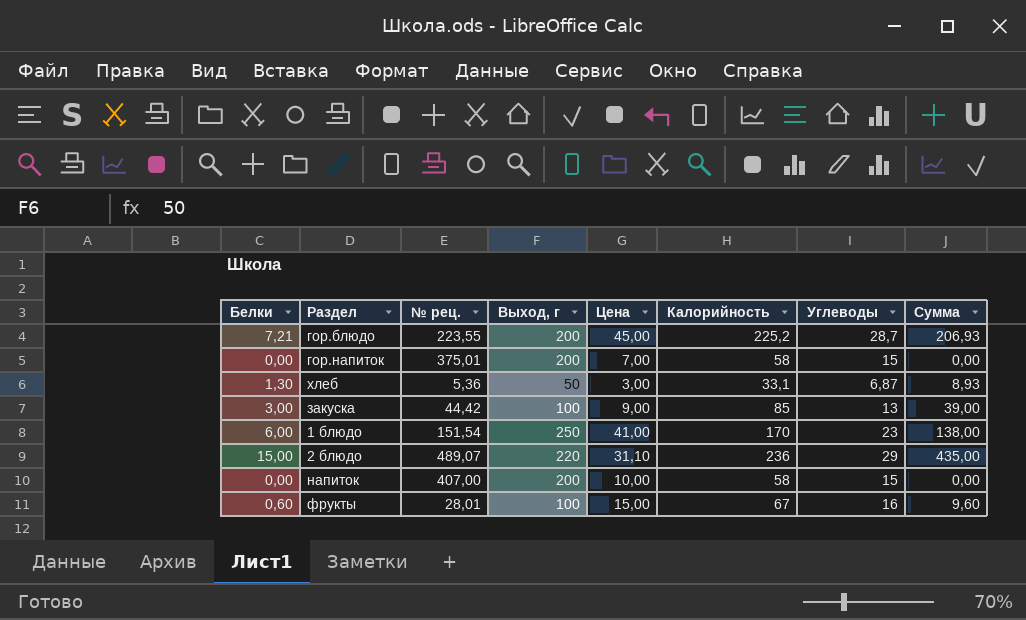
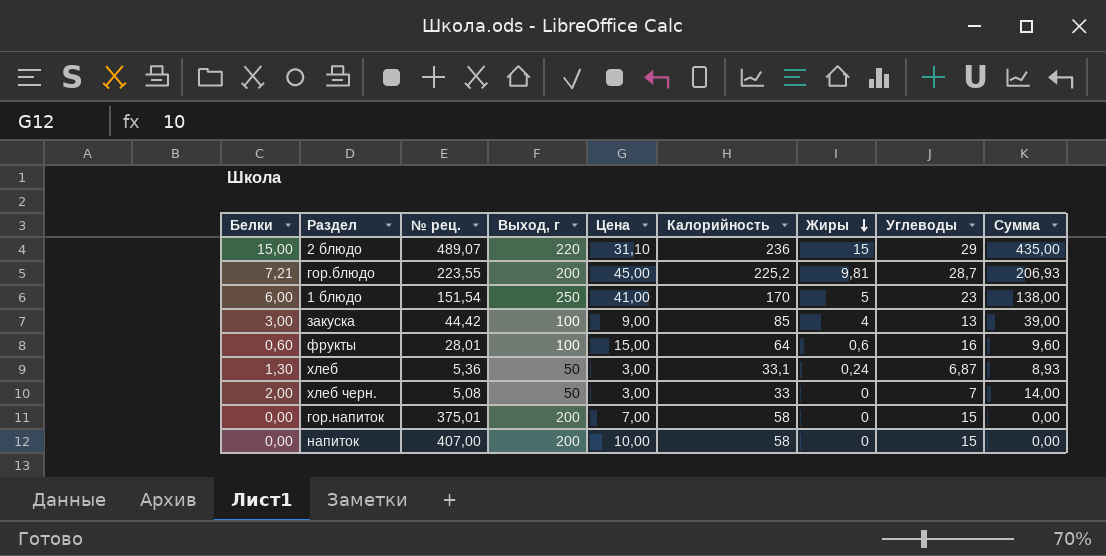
row order: none -> Жиры descending
column Жиры | position: none -> 7
фрукты | Калорийность: 67 -> 64
row хлеб черн.: none -> 2,00 | 5,08 | 50 | 3,00 | 33 | 0 | 7 | 14,00

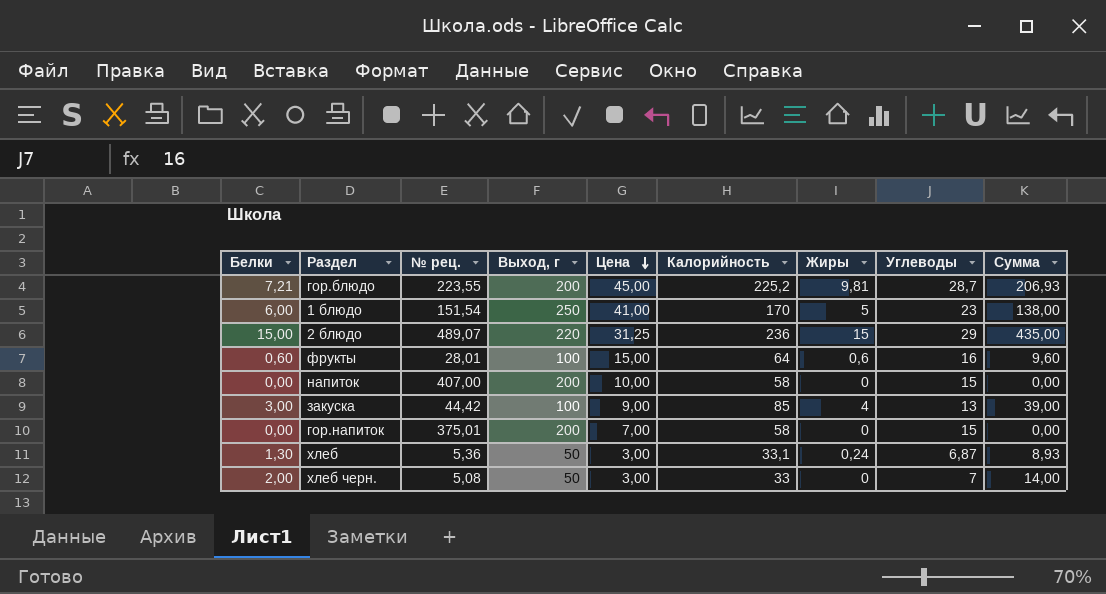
row order: Жиры descending -> Цена descending
2 блюдо | Цена: 31,10 -> 31,25

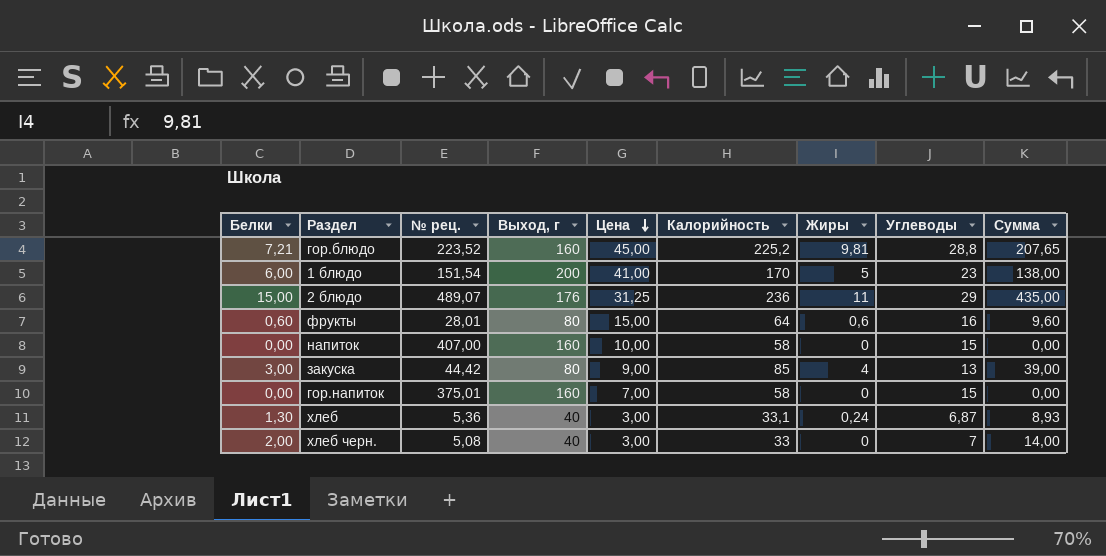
гор.блюдо | № рец.: 223,55 -> 223,52
гор.блюдо | Выход, г: 200 -> 160
гор.блюдо | Углеводы: 28,7 -> 28,8
гор.блюдо | Сумма: 206,93 -> 207,65
1 блюдо | Выход, г: 250 -> 200
2 блюдо | Выход, г: 220 -> 176
2 блюдо | Жиры: 15 -> 11
фрукты | Выход, г: 100 -> 80
напиток | Выход, г: 200 -> 160
закуска | Выход, г: 100 -> 80
гор.напиток | Выход, г: 200 -> 160
хлеб | Выход, г: 50 -> 40
хлеб черн. | Выход, г: 50 -> 40

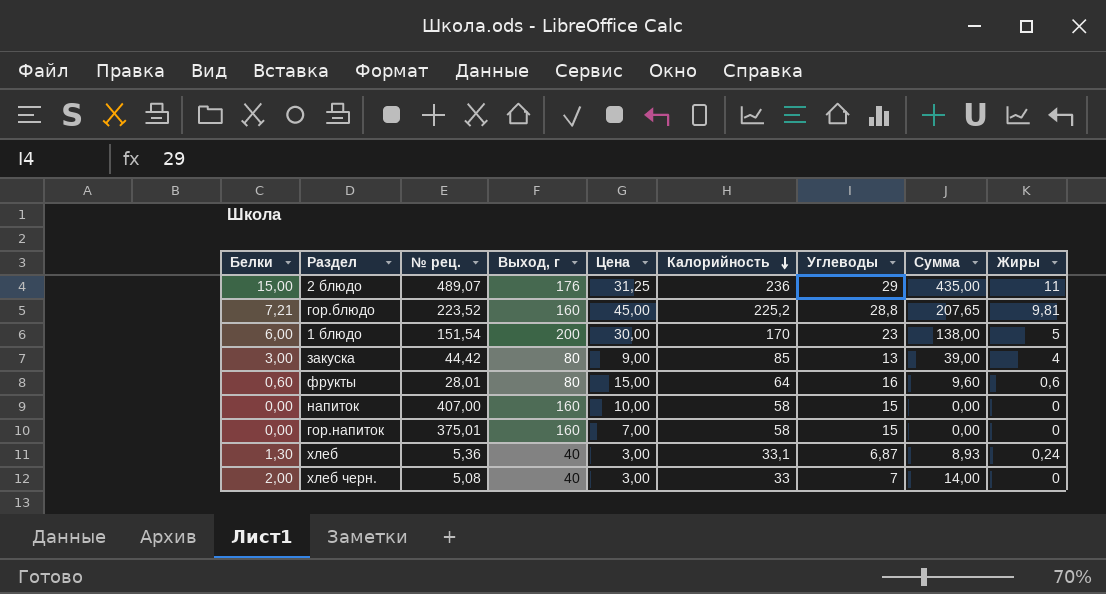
row order: Цена descending -> Калорийность descending
column Жиры | position: 7 -> 9
1 блюдо | Цена: 41,00 -> 30,00

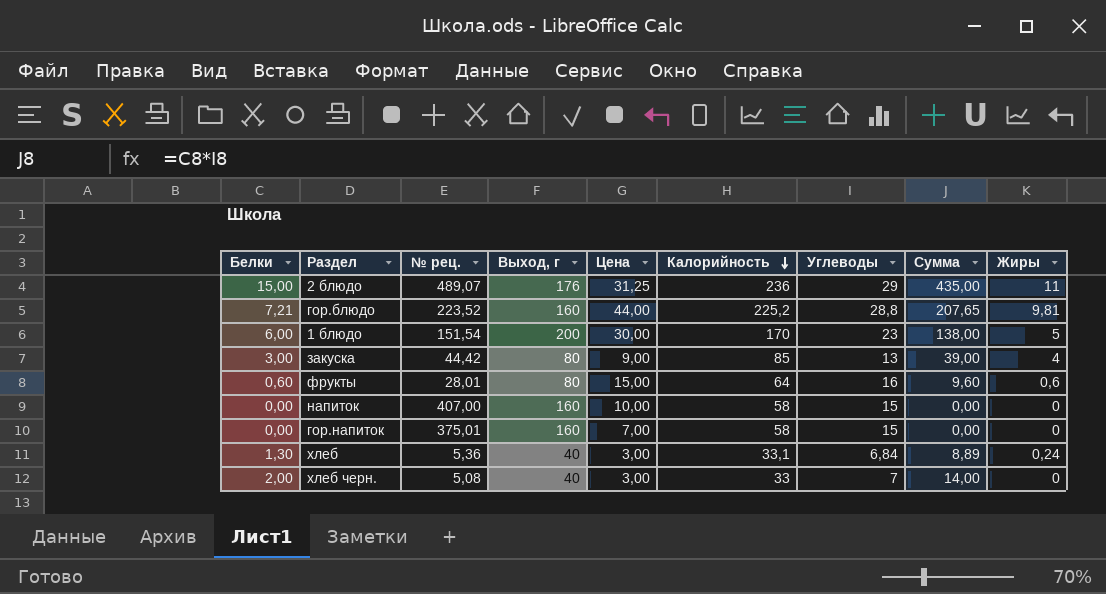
гор.блюдо | Цена: 45,00 -> 44,00
хлеб | Углеводы: 6,87 -> 6,84
хлеб | Сумма: 8,93 -> 8,89

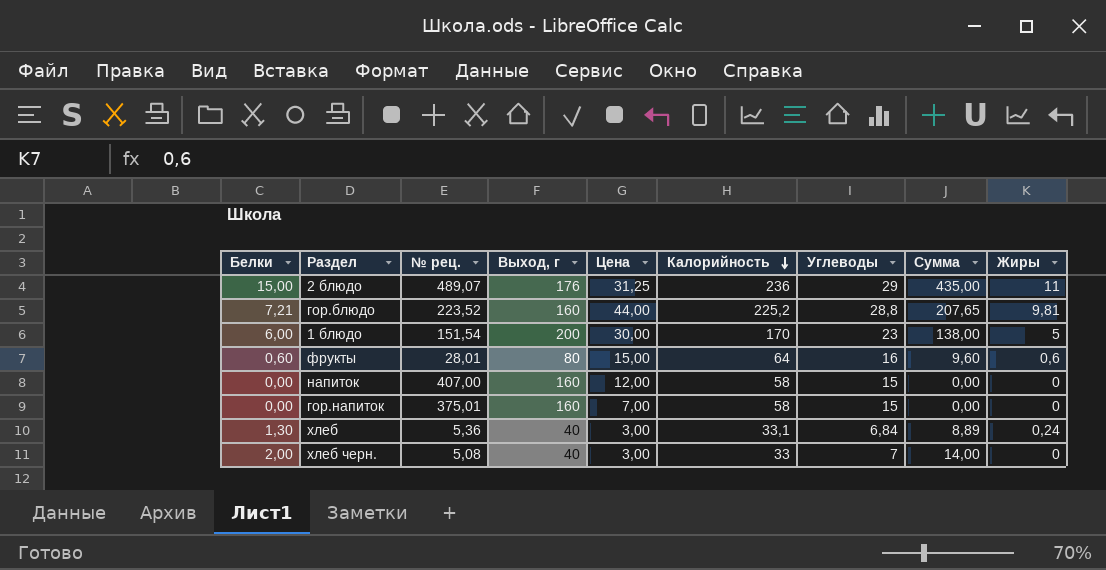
row закуска: 3,00 | 44,42 | 80 | 9,00 | 85 | 13 | 39,00 | 4 -> none
напиток | Цена: 10,00 -> 12,00

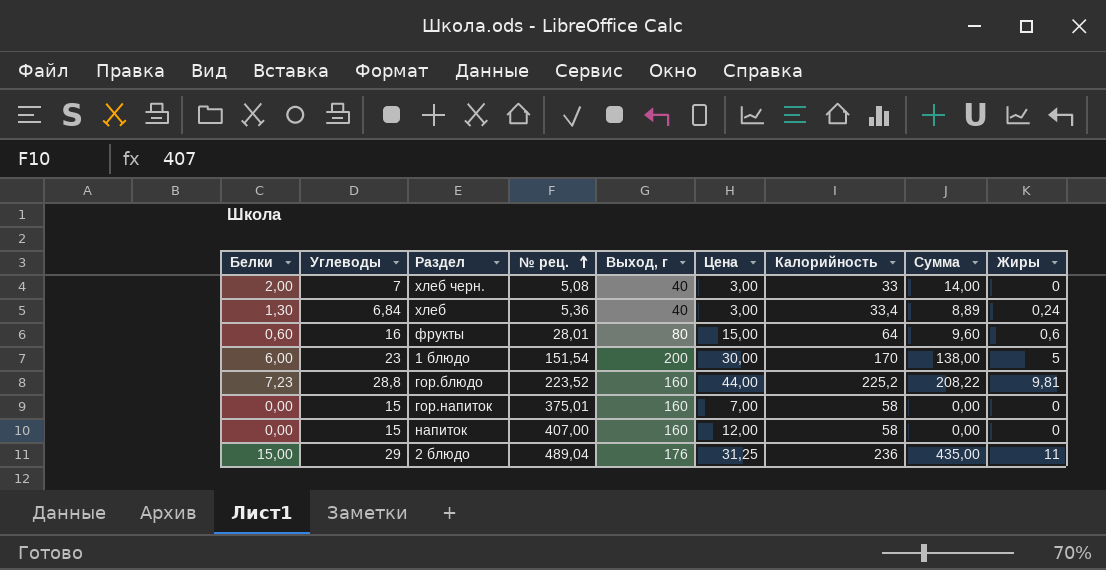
row order: Калорийность descending -> № рец. ascending
column Углеводы | position: 7 -> 2
хлеб | Калорийность: 33,1 -> 33,4
гор.блюдо | Белки: 7,21 -> 7,23
гор.блюдо | Сумма: 207,65 -> 208,22
2 блюдо | № рец.: 489,07 -> 489,04

